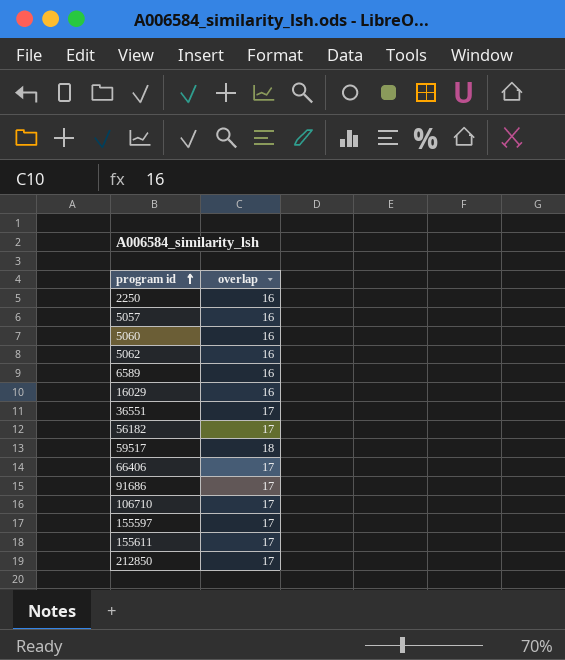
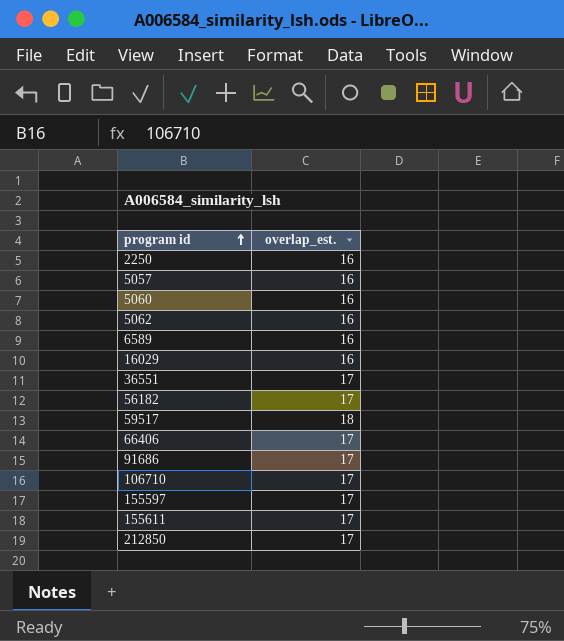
column name: overlap -> overlap_est.

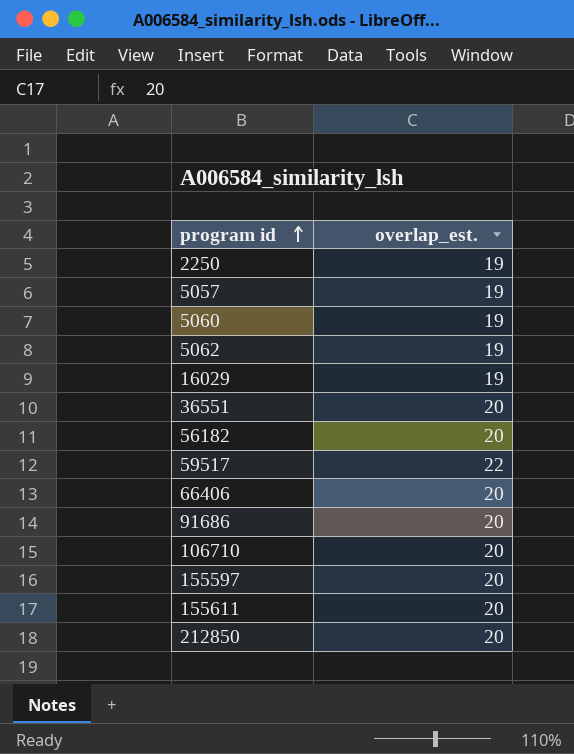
row 6589: 16 -> none
2250 | overlap_est.: 16 -> 19
5057 | overlap_est.: 16 -> 19
5060 | overlap_est.: 16 -> 19
5062 | overlap_est.: 16 -> 19
16029 | overlap_est.: 16 -> 19
36551 | overlap_est.: 17 -> 20
56182 | overlap_est.: 17 -> 20
59517 | overlap_est.: 18 -> 22
66406 | overlap_est.: 17 -> 20
91686 | overlap_est.: 17 -> 20
106710 | overlap_est.: 17 -> 20
155597 | overlap_est.: 17 -> 20
155611 | overlap_est.: 17 -> 20
212850 | overlap_est.: 17 -> 20

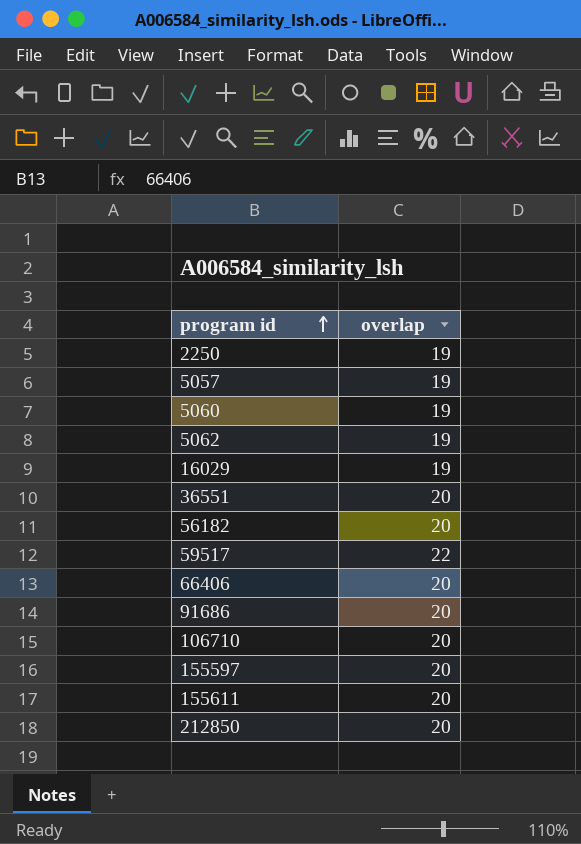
column name: overlap_est. -> overlap

